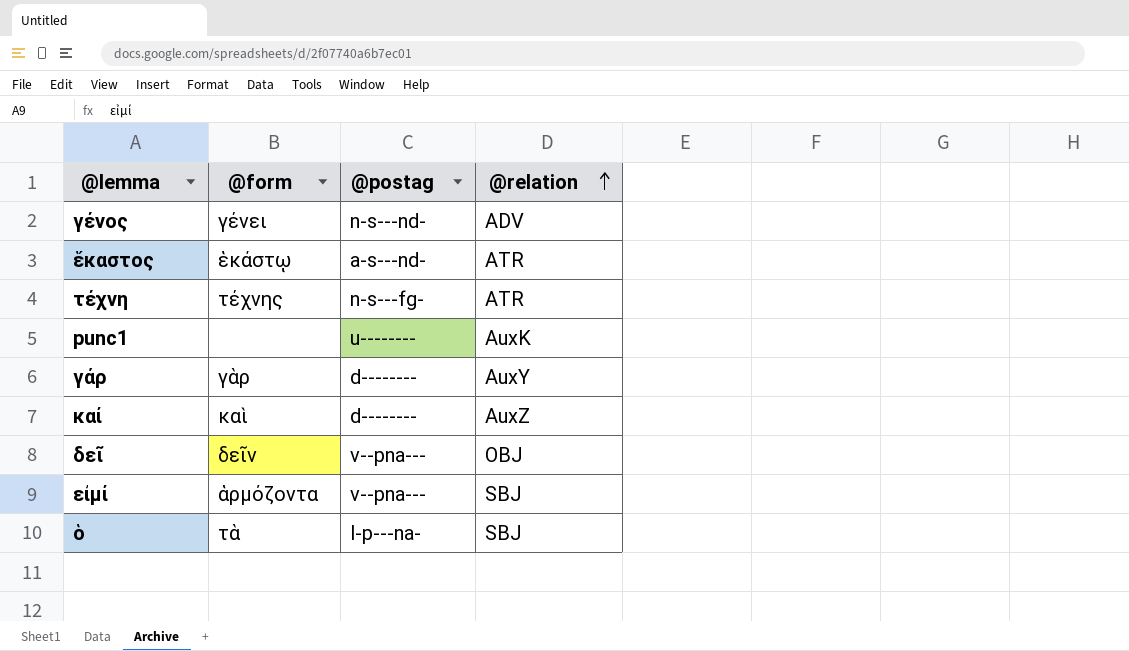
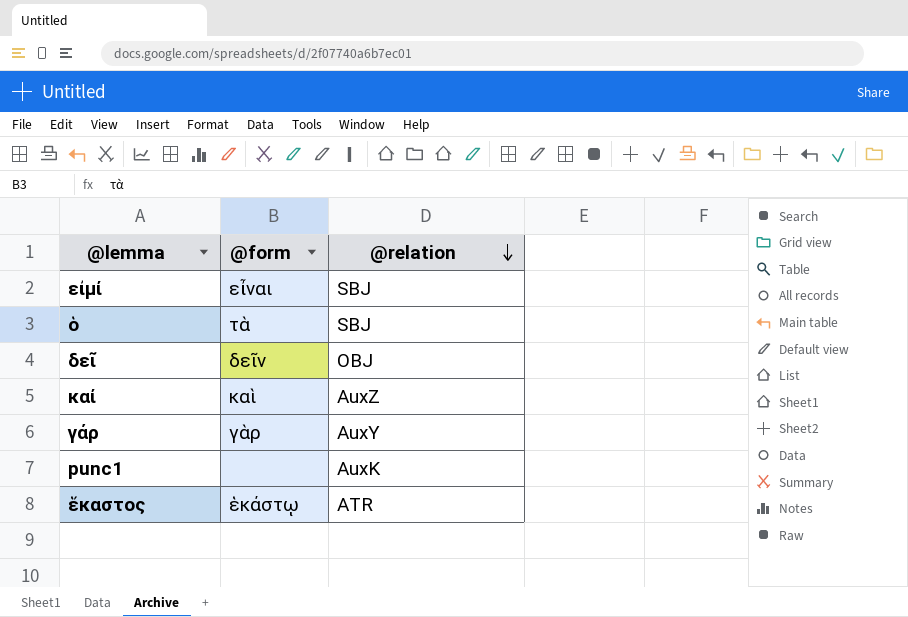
row order: @relation ascending -> @relation descending
column @postag | position: 3 -> none
row γένος: γένει | n-s---nd- | ADV -> none
row τέχνη: τέχνης | n-s---fg- | ATR -> none
εἰμί | @form: ἁρμόζοντα -> εἶναι

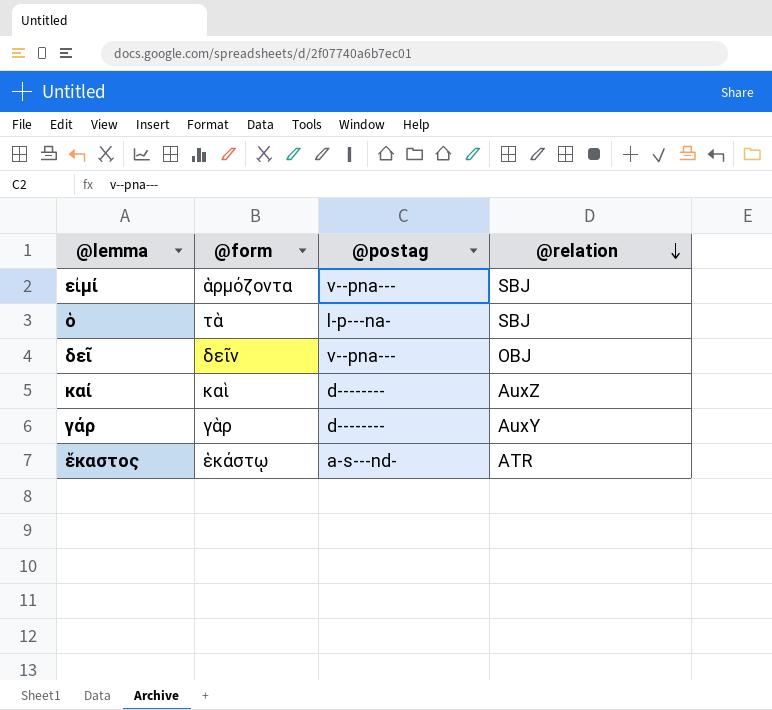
column @postag | position: none -> 3
row punc1: none | AuxK -> none
εἰμί | @form: εἶναι -> ἁρμόζοντα

